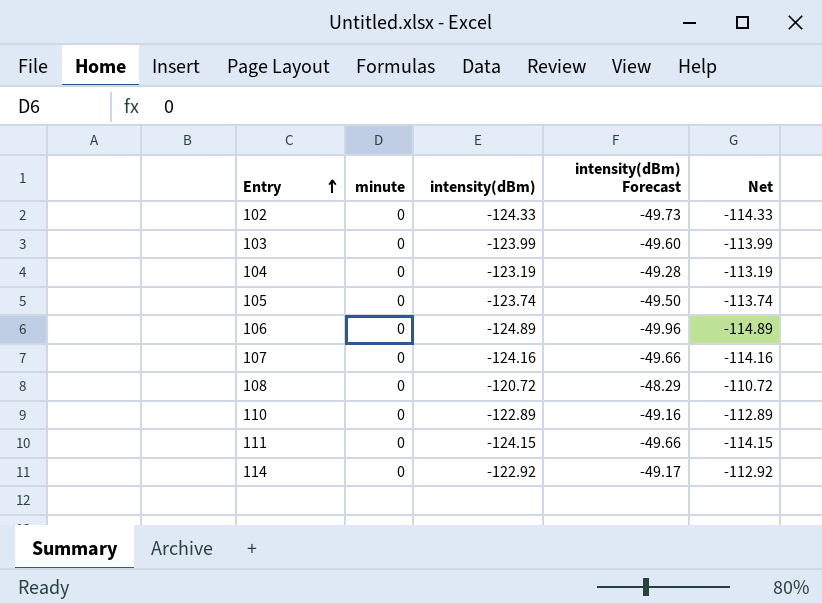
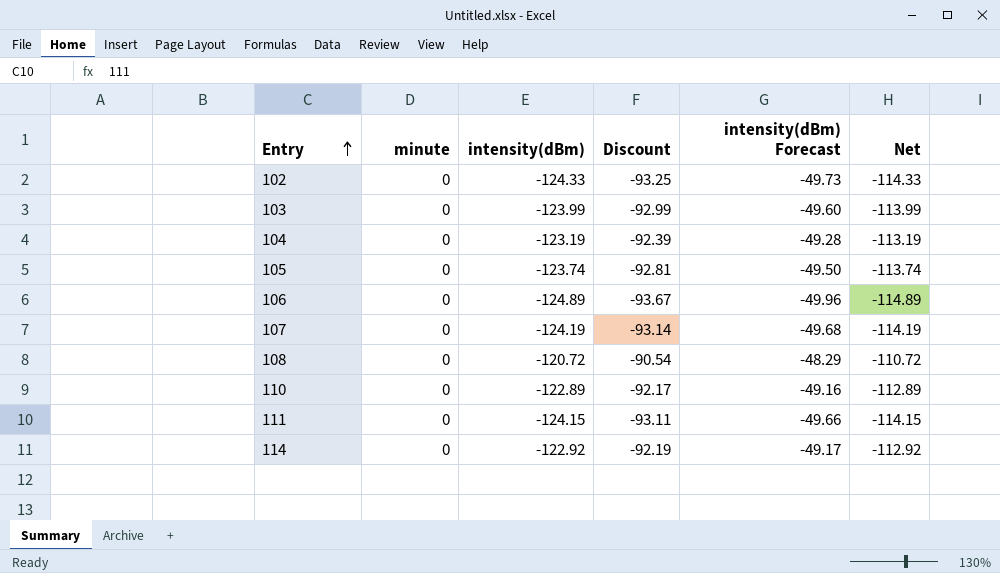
column Discount | formula: none -> [intensity(dBm)] * 0.75
107 | intensity(dBm): -124.16 -> -124.19
107 | intensity(dBm) Forecast: -49.66 -> -49.68
107 | Net: -114.16 -> -114.19

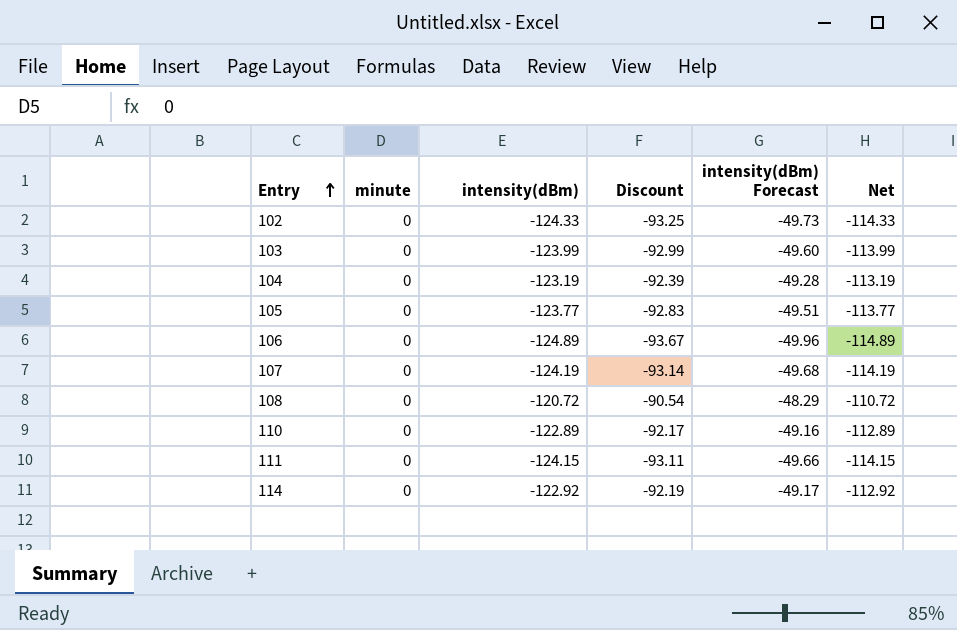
105 | intensity(dBm): -123.74 -> -123.77
105 | Discount: -92.81 -> -92.83
105 | intensity(dBm) Forecast: -49.50 -> -49.51
105 | Net: -113.74 -> -113.77

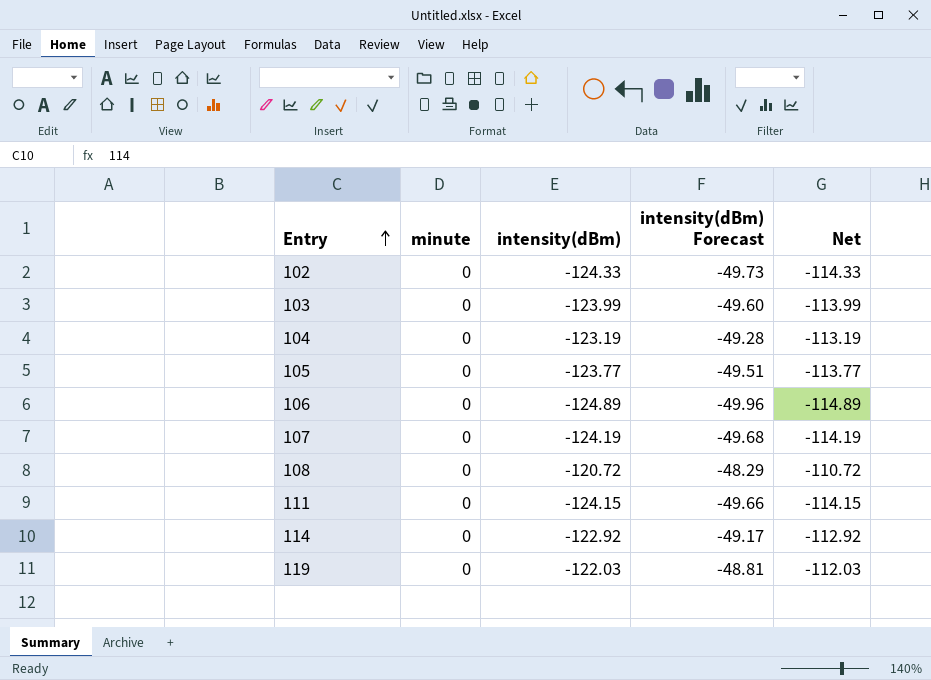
column Discount | formula: [intensity(dBm)] * 0.75 -> none
row 110: 0 | -122.89 | -92.17 | -49.16 | -112.89 -> none
row 119: none -> 0 | -122.03 | -48.81 | -112.03

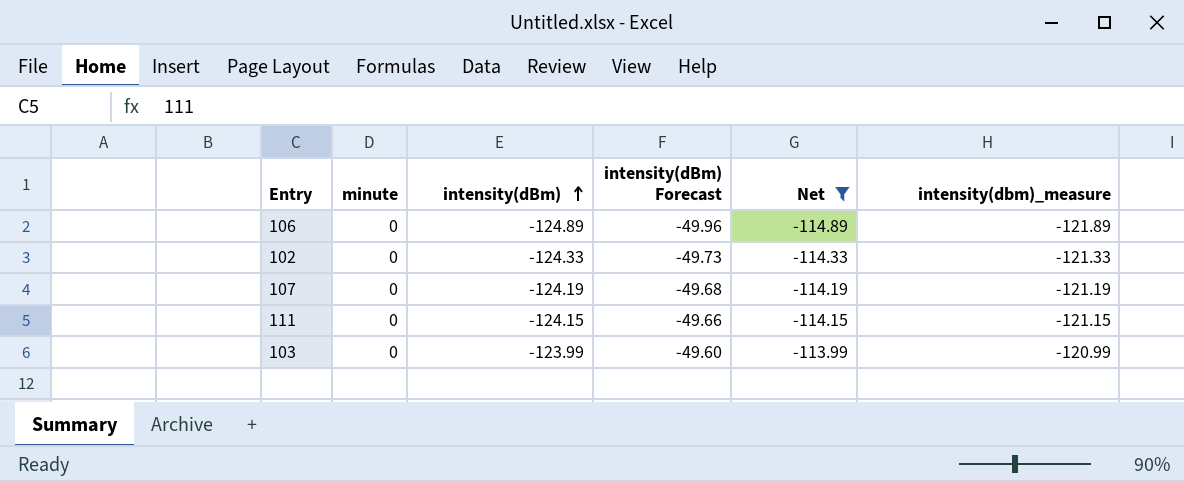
filter: none -> Net <= -113.99
row order: Entry ascending -> intensity(dBm) ascending
column intensity(dbm)_measure | formula: none -> [intensity(dBm)] + 3

